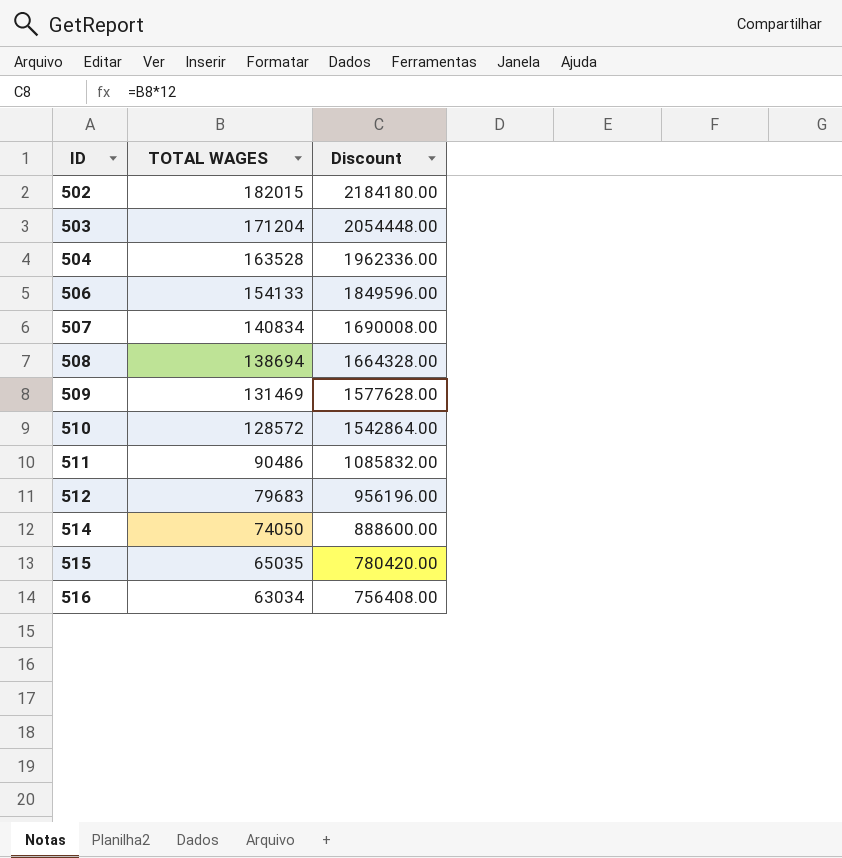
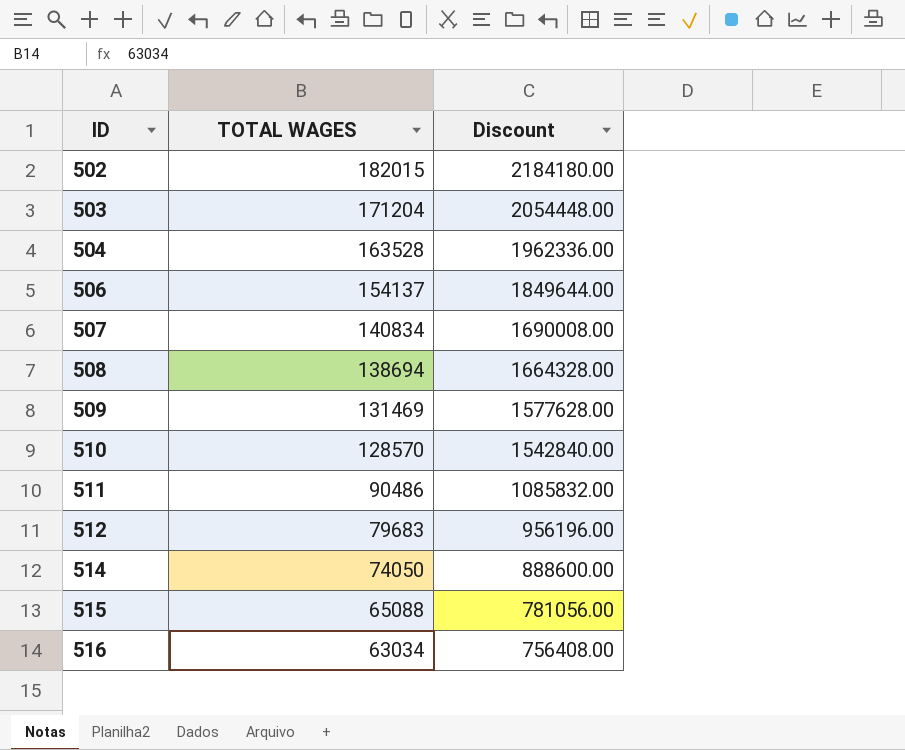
506 | TOTAL WAGES: 154133 -> 154137
506 | Discount: 1849596.00 -> 1849644.00
510 | TOTAL WAGES: 128572 -> 128570
510 | Discount: 1542864.00 -> 1542840.00
515 | TOTAL WAGES: 65035 -> 65088
515 | Discount: 780420.00 -> 781056.00

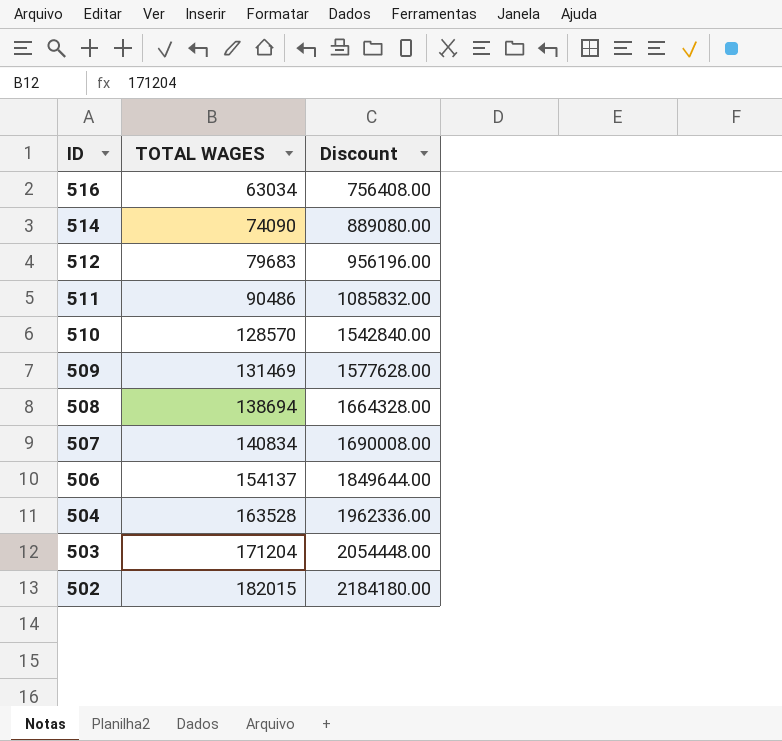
row order: ID ascending -> ID descending
row 515: 65088 | 781056.00 -> none
514 | TOTAL WAGES: 74050 -> 74090
514 | Discount: 888600.00 -> 889080.00

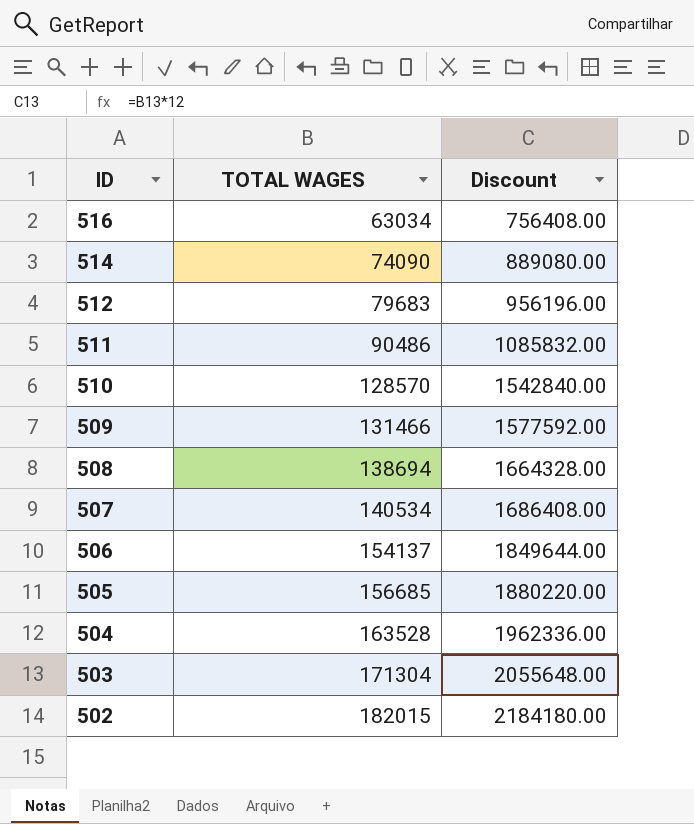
509 | TOTAL WAGES: 131469 -> 131466
509 | Discount: 1577628.00 -> 1577592.00
507 | TOTAL WAGES: 140834 -> 140534
507 | Discount: 1690008.00 -> 1686408.00
row 505: none -> 156685 | 1880220.00
503 | TOTAL WAGES: 171204 -> 171304
503 | Discount: 2054448.00 -> 2055648.00

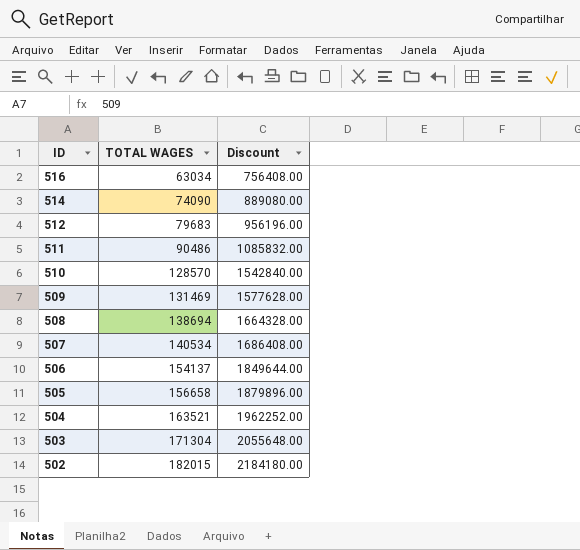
509 | TOTAL WAGES: 131466 -> 131469
509 | Discount: 1577592.00 -> 1577628.00
505 | TOTAL WAGES: 156685 -> 156658
505 | Discount: 1880220.00 -> 1879896.00
504 | TOTAL WAGES: 163528 -> 163521
504 | Discount: 1962336.00 -> 1962252.00

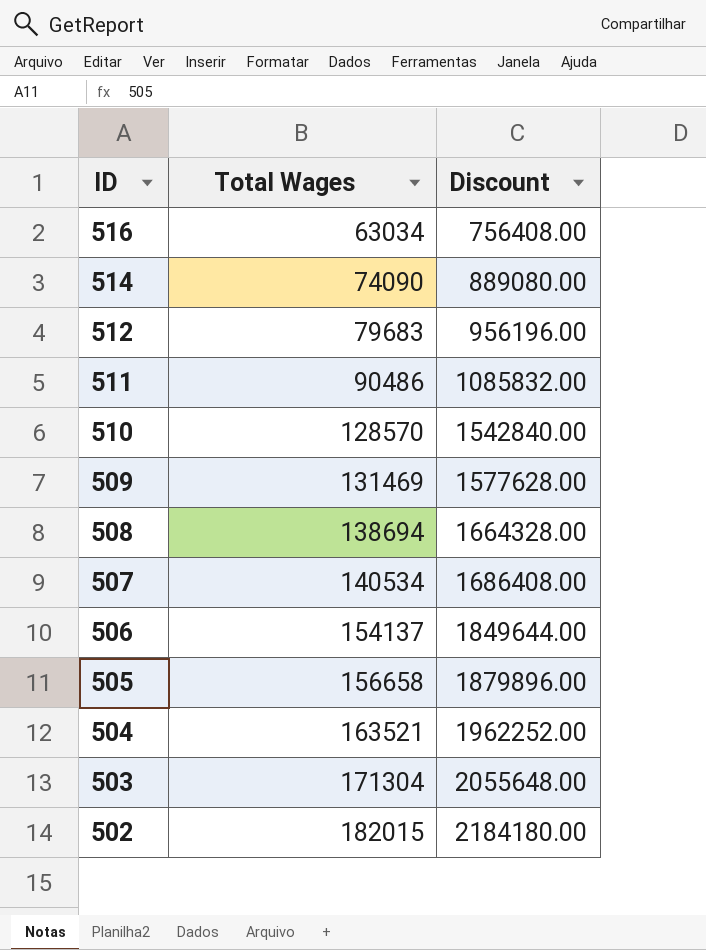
column name: TOTAL WAGES -> Total Wages

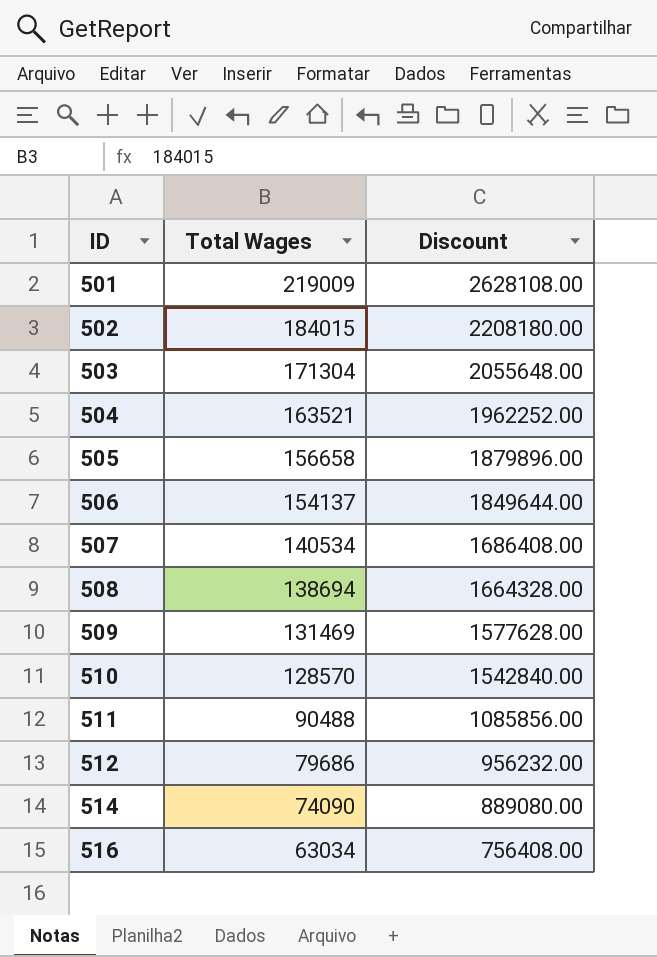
row order: ID descending -> ID ascending
row 501: none -> 219009 | 2628108.00
502 | Total Wages: 182015 -> 184015
502 | Discount: 2184180.00 -> 2208180.00
511 | Total Wages: 90486 -> 90488
511 | Discount: 1085832.00 -> 1085856.00
512 | Total Wages: 79683 -> 79686
512 | Discount: 956196.00 -> 956232.00

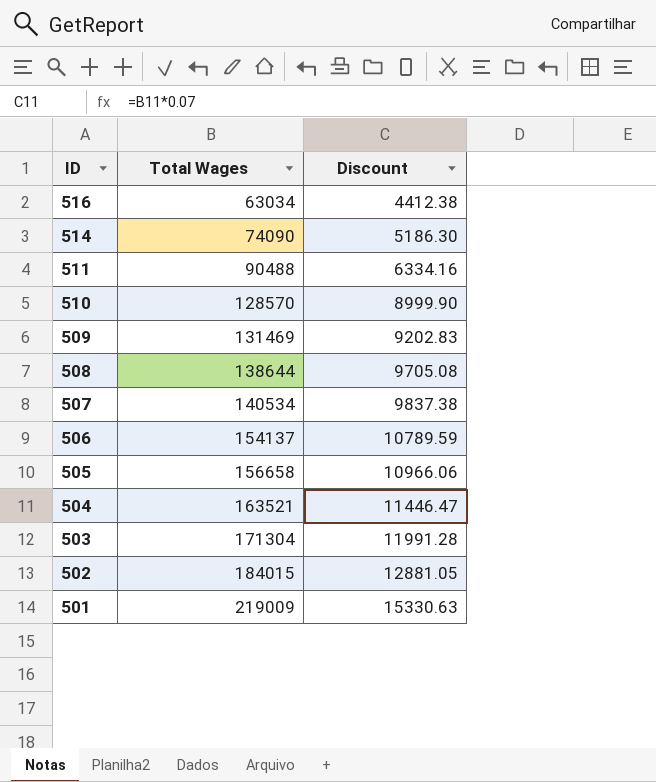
row order: ID ascending -> ID descending
column Discount | formula: [Total Wages] * 12 -> [Total Wages] * 0.07
row 512: 79686 | 956232.00 -> none
508 | Total Wages: 138694 -> 138644

